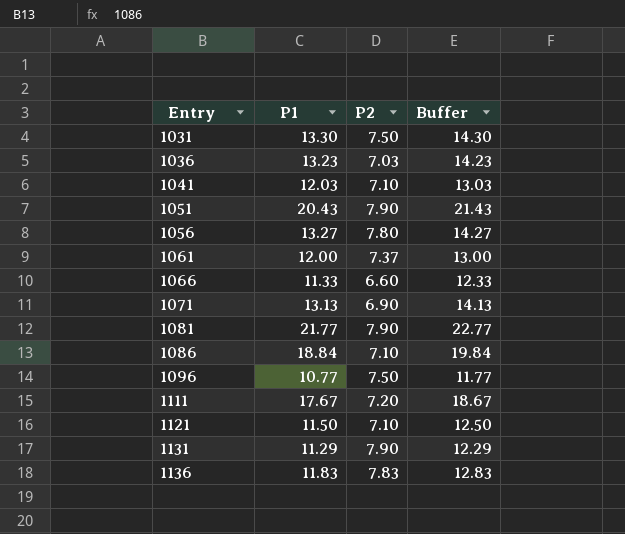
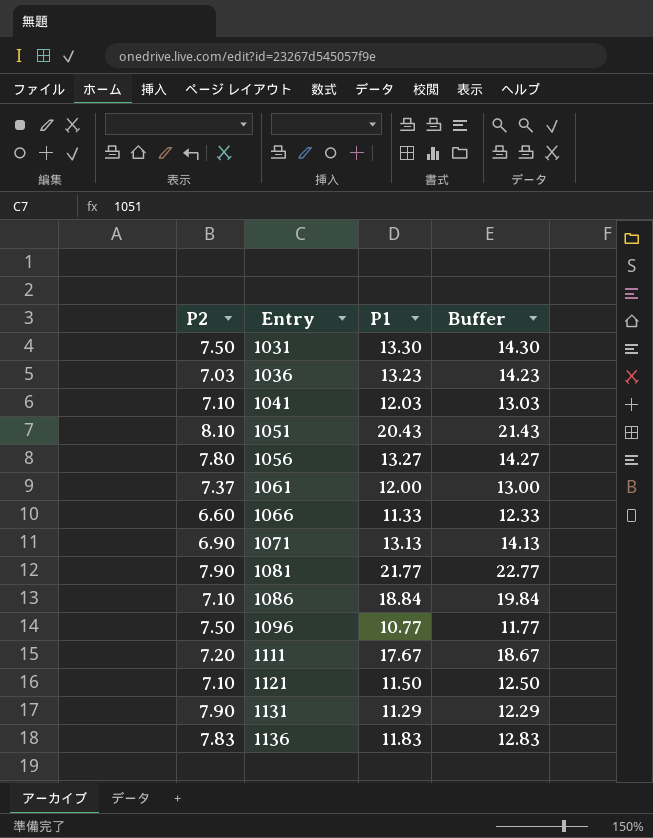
column P2 | position: 3 -> 1
1051 | P2: 7.90 -> 8.10

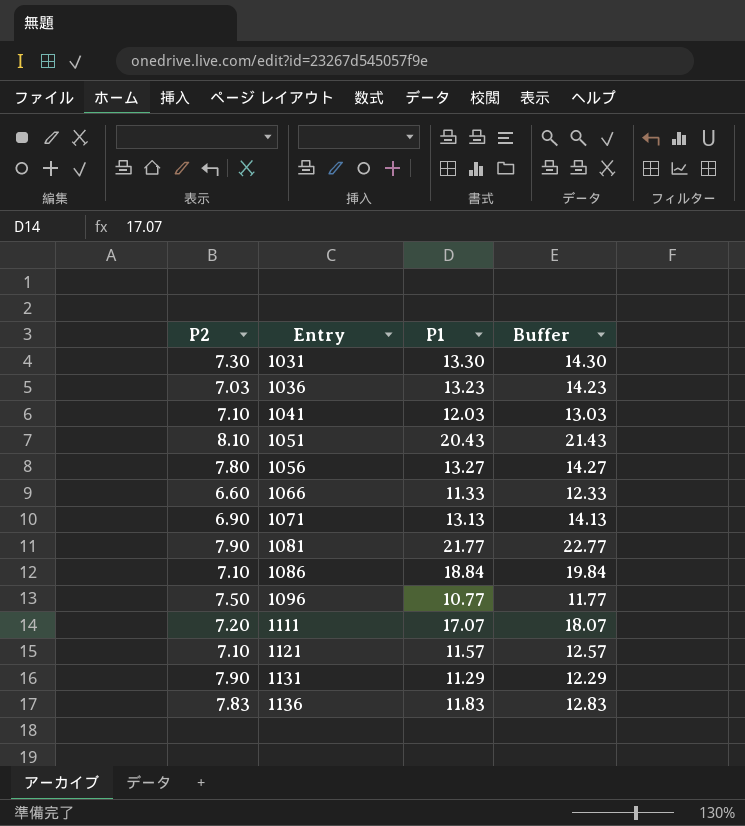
row 1061: 7.37 | 12.00 | 13.00 -> none
1031 | P2: 7.50 -> 7.30
1111 | P1: 17.67 -> 17.07
1111 | Buffer: 18.67 -> 18.07
1121 | P1: 11.50 -> 11.57
1121 | Buffer: 12.50 -> 12.57

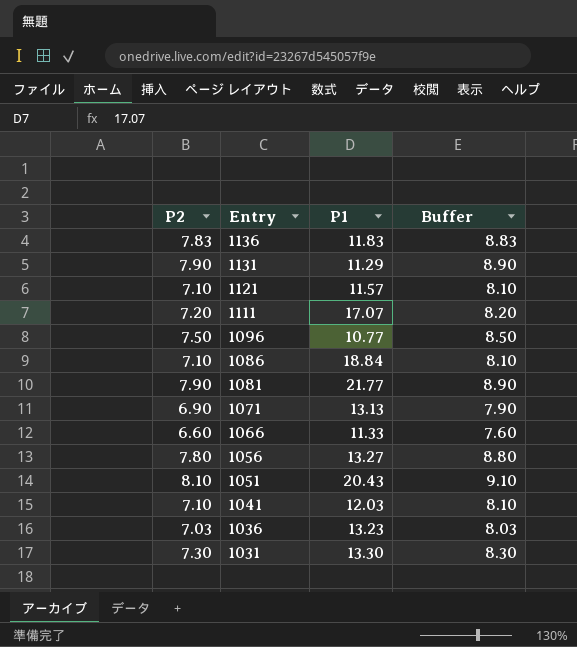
row order: Entry ascending -> Entry descending
column Buffer | formula: [P1] + 1 -> [P2] + 1

